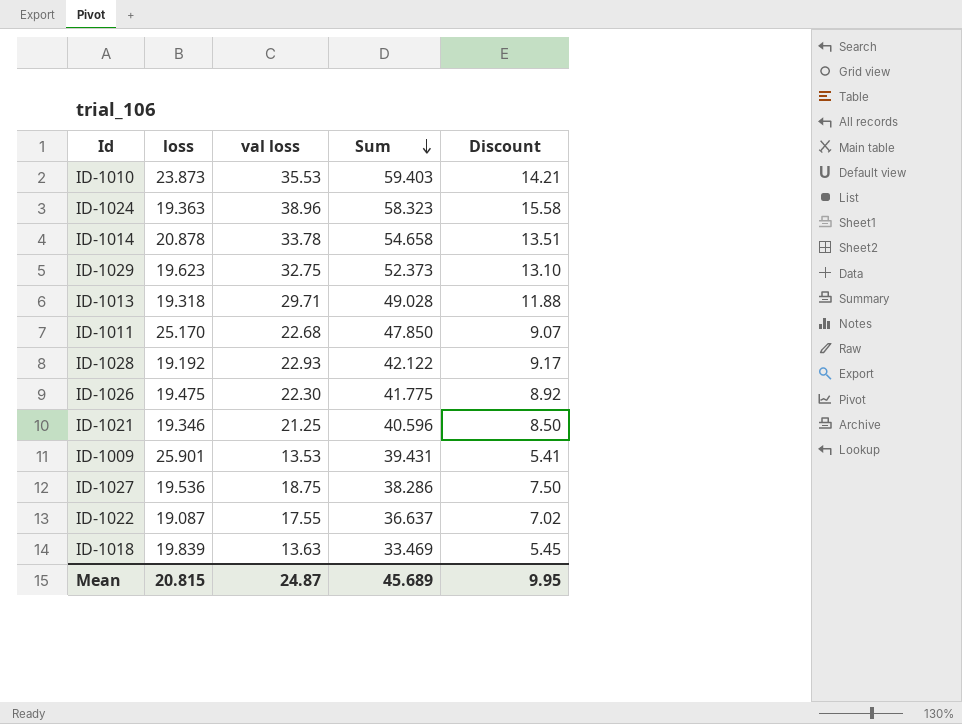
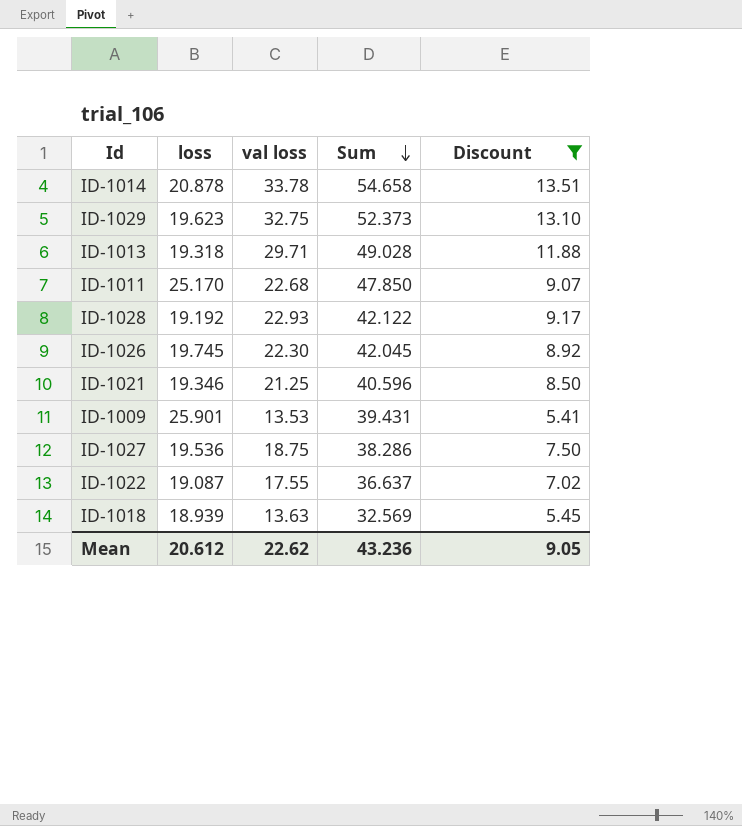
filter: none -> Discount <= 13.51
ID-1026 | loss: 19.475 -> 19.745
ID-1026 | Sum: 41.775 -> 42.045
ID-1018 | loss: 19.839 -> 18.939
ID-1018 | Sum: 33.469 -> 32.569
Mean | loss: 20.815 -> 20.612
Mean | val loss: 24.87 -> 22.62
Mean | Sum: 45.689 -> 43.236
Mean | Discount: 9.95 -> 9.05

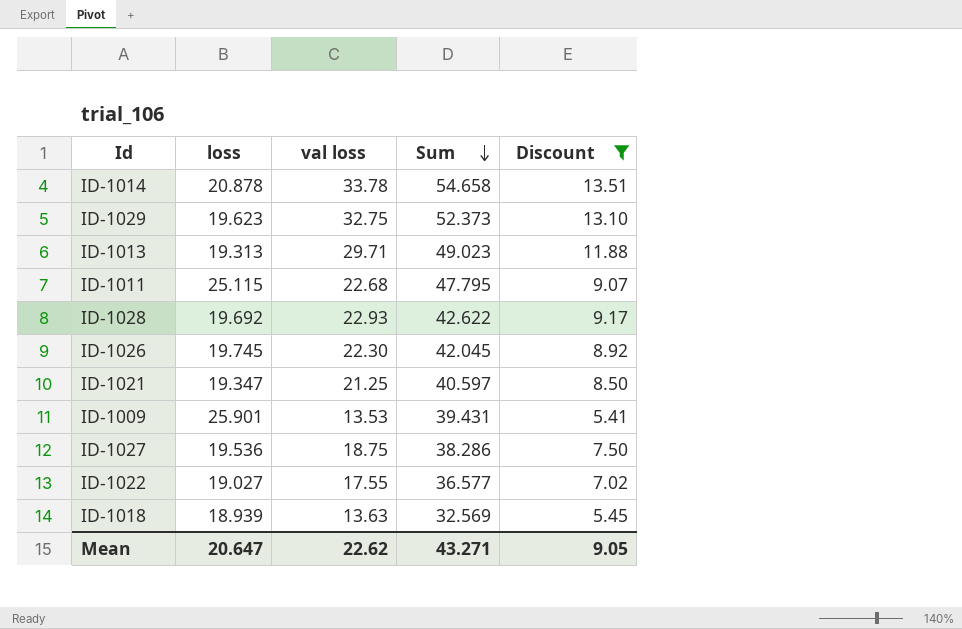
ID-1013 | loss: 19.318 -> 19.313
ID-1013 | Sum: 49.028 -> 49.023
ID-1011 | loss: 25.170 -> 25.115
ID-1011 | Sum: 47.850 -> 47.795
ID-1028 | loss: 19.192 -> 19.692
ID-1028 | Sum: 42.122 -> 42.622
ID-1021 | loss: 19.346 -> 19.347
ID-1021 | Sum: 40.596 -> 40.597
ID-1022 | loss: 19.087 -> 19.027
ID-1022 | Sum: 36.637 -> 36.577
Mean | loss: 20.612 -> 20.647
Mean | Sum: 43.236 -> 43.271

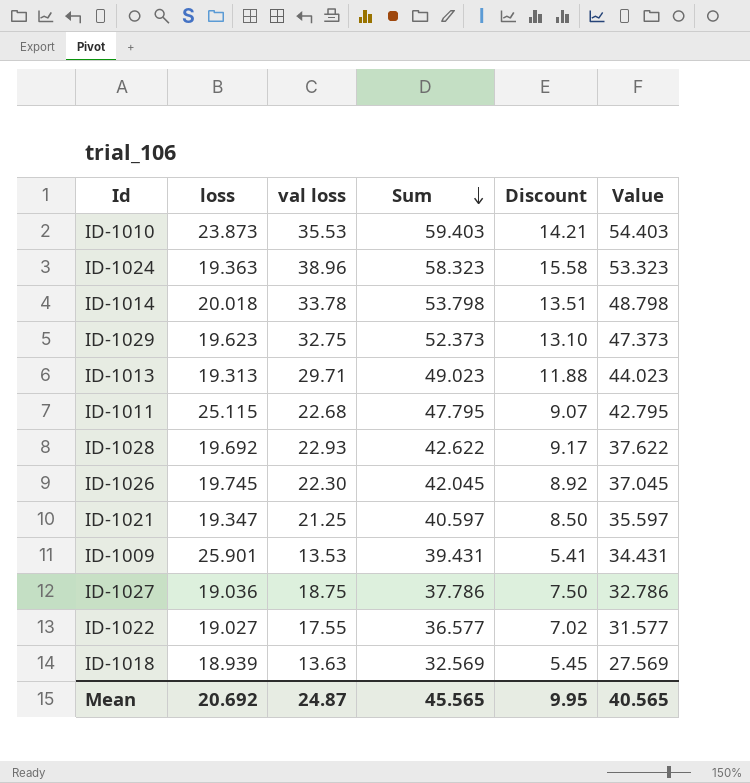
filter: Discount <= 13.51 -> none
column Value | formula: none -> [Sum] - 5
ID-1014 | loss: 20.878 -> 20.018
ID-1014 | Sum: 54.658 -> 53.798
ID-1027 | loss: 19.536 -> 19.036
ID-1027 | Sum: 38.286 -> 37.786
Mean | loss: 20.647 -> 20.692
Mean | val loss: 22.62 -> 24.87
Mean | Sum: 43.271 -> 45.565
Mean | Discount: 9.05 -> 9.95

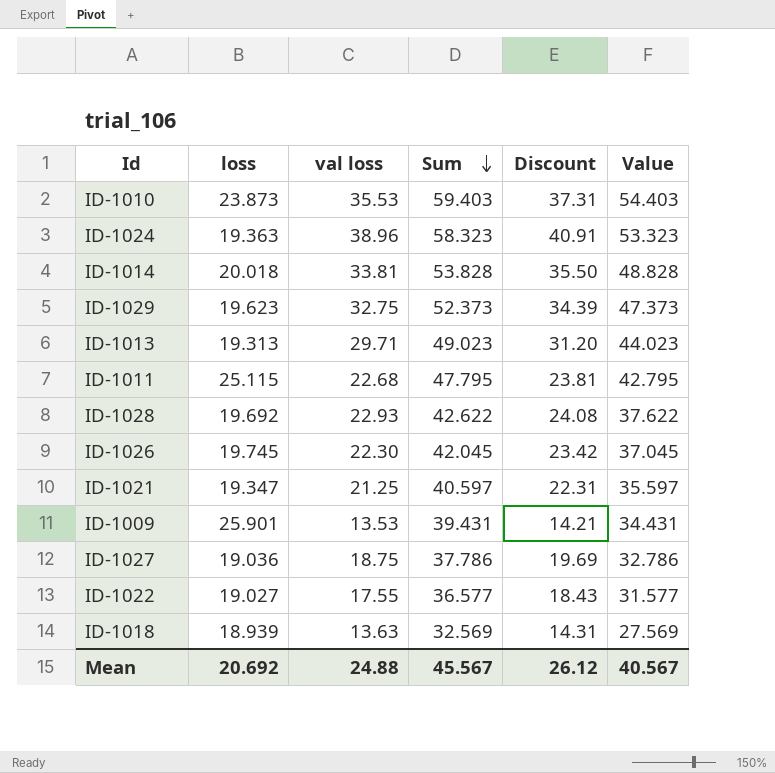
column Discount | formula: [val loss] * 0.4 -> [val loss] * 1.05
ID-1014 | val loss: 33.78 -> 33.81
ID-1014 | Sum: 53.798 -> 53.828
ID-1014 | Value: 48.798 -> 48.828
Mean | val loss: 24.87 -> 24.88
Mean | Sum: 45.565 -> 45.567
Mean | Discount: 9.95 -> 26.12
Mean | Value: 40.565 -> 40.567

